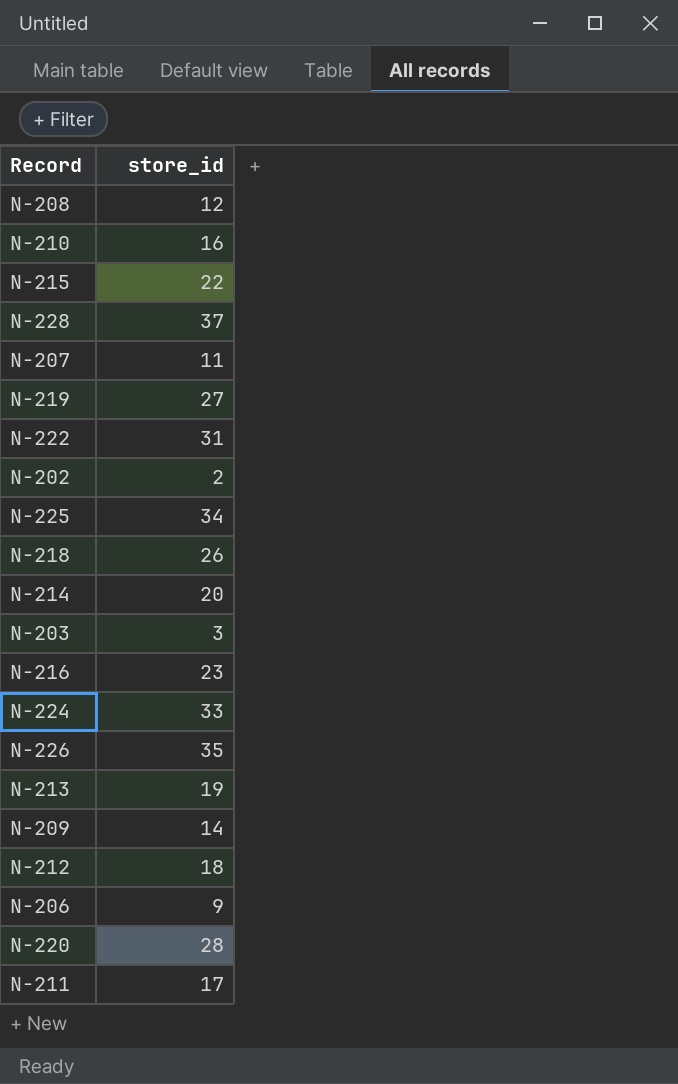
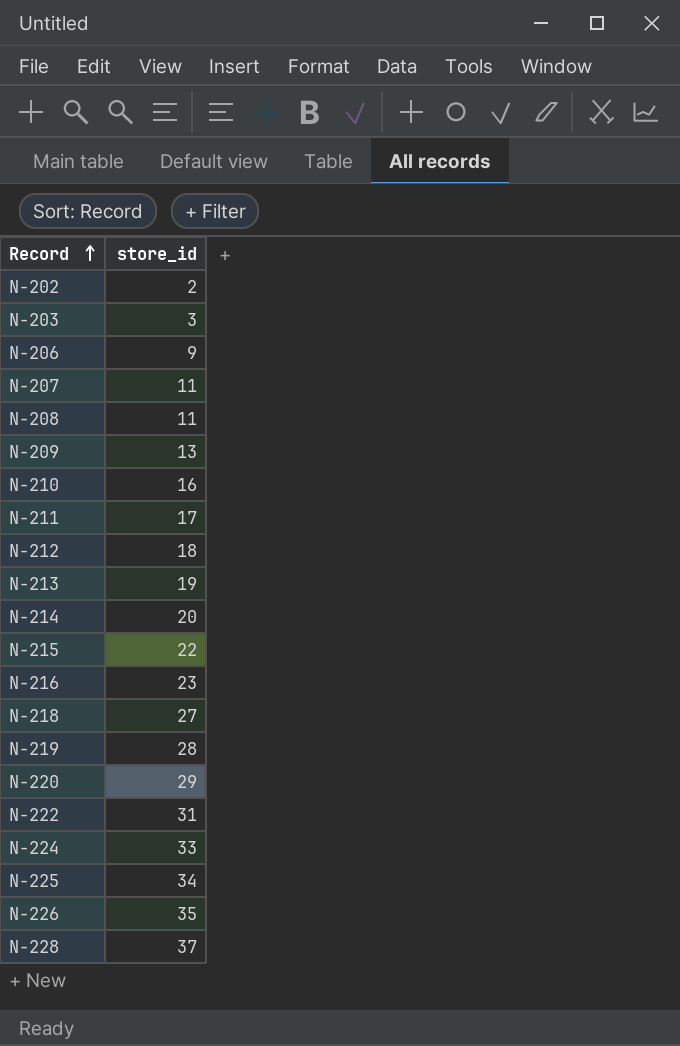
row order: none -> Record ascending
N-208 | store_id: 12 -> 11
N-209 | store_id: 14 -> 13
N-218 | store_id: 26 -> 27
N-219 | store_id: 27 -> 28
N-220 | store_id: 28 -> 29

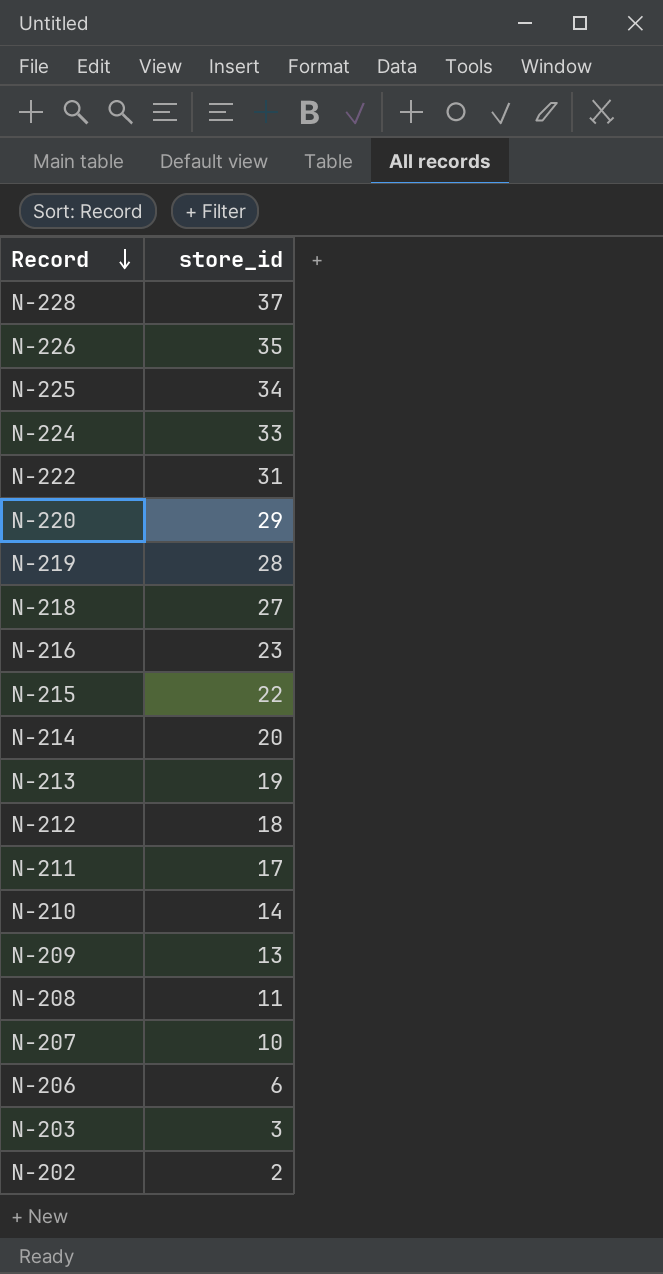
row order: Record ascending -> Record descending
N-210 | store_id: 16 -> 14
N-207 | store_id: 11 -> 10
N-206 | store_id: 9 -> 6

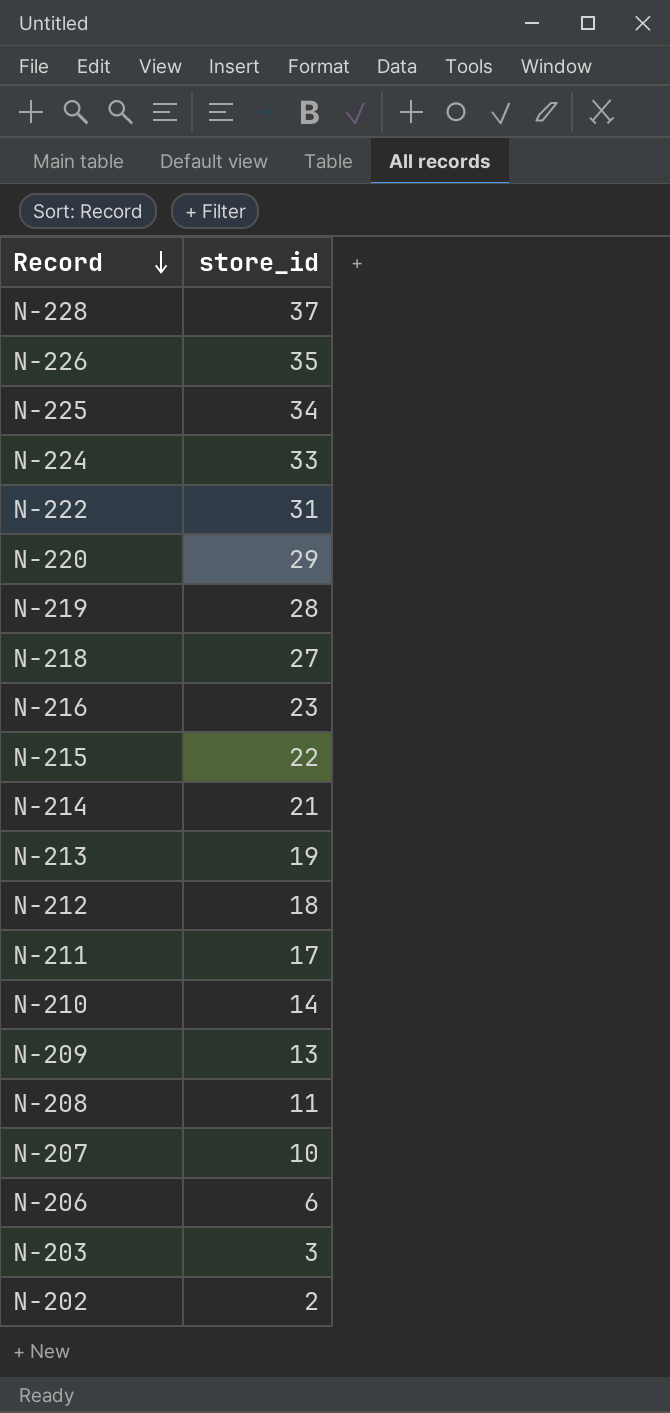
N-214 | store_id: 20 -> 21

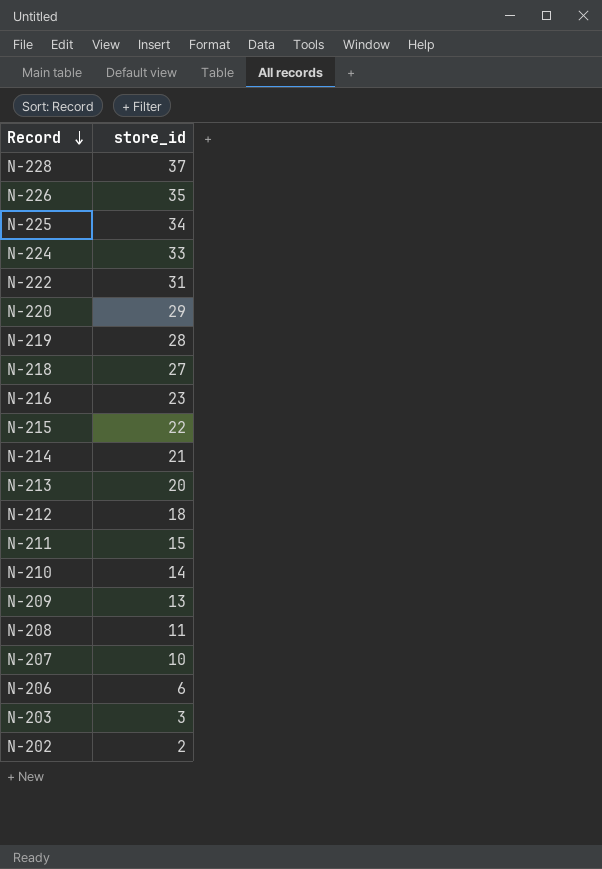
N-213 | store_id: 19 -> 20
N-211 | store_id: 17 -> 15

